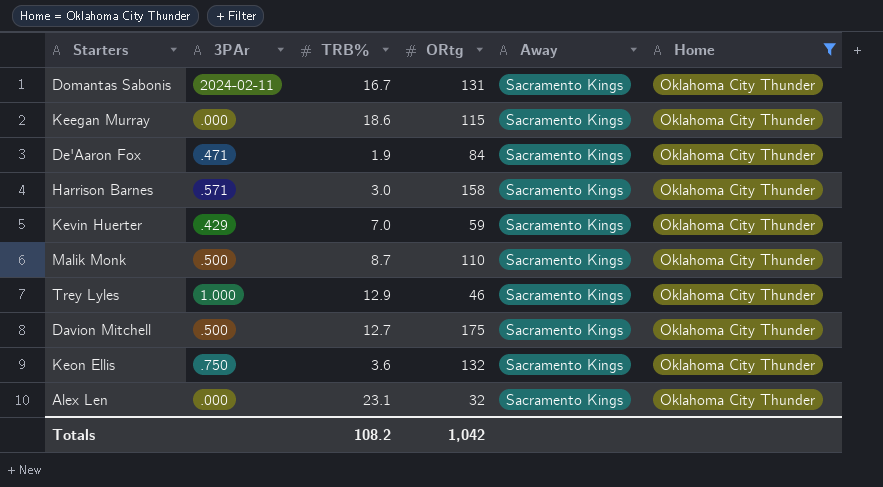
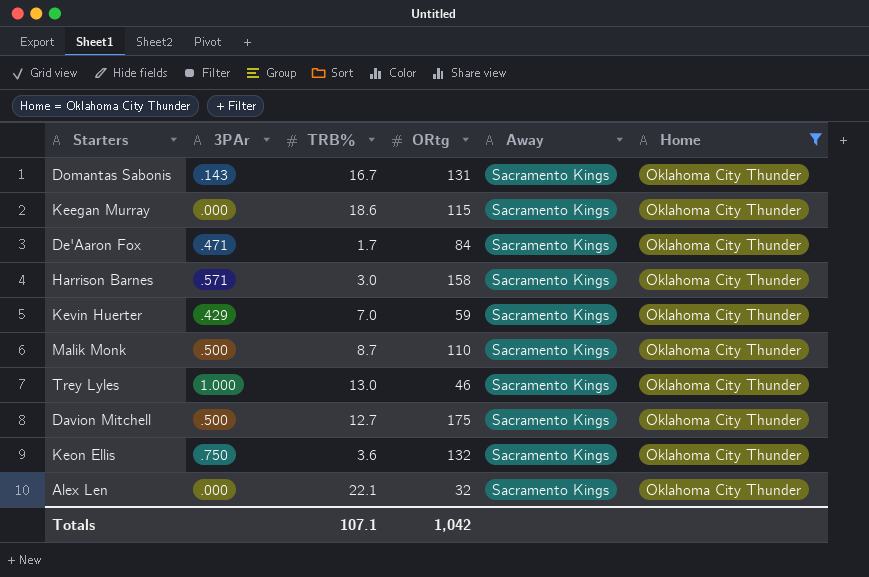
Domantas Sabonis | 3PAr: 2024-02-11 -> .143
De'Aaron Fox | TRB%: 1.9 -> 1.7
Trey Lyles | TRB%: 12.9 -> 13.0
Alex Len | TRB%: 23.1 -> 22.1
Totals | TRB%: 108.2 -> 107.1

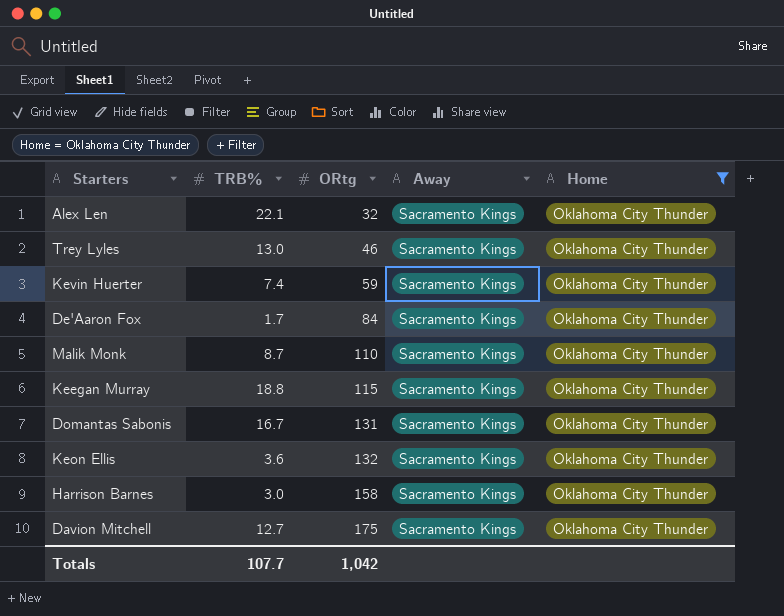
row order: none -> ORtg ascending
column 3PAr | position: 2 -> none
Kevin Huerter | TRB%: 7.0 -> 7.4
Keegan Murray | TRB%: 18.6 -> 18.8
Totals | TRB%: 107.1 -> 107.7

